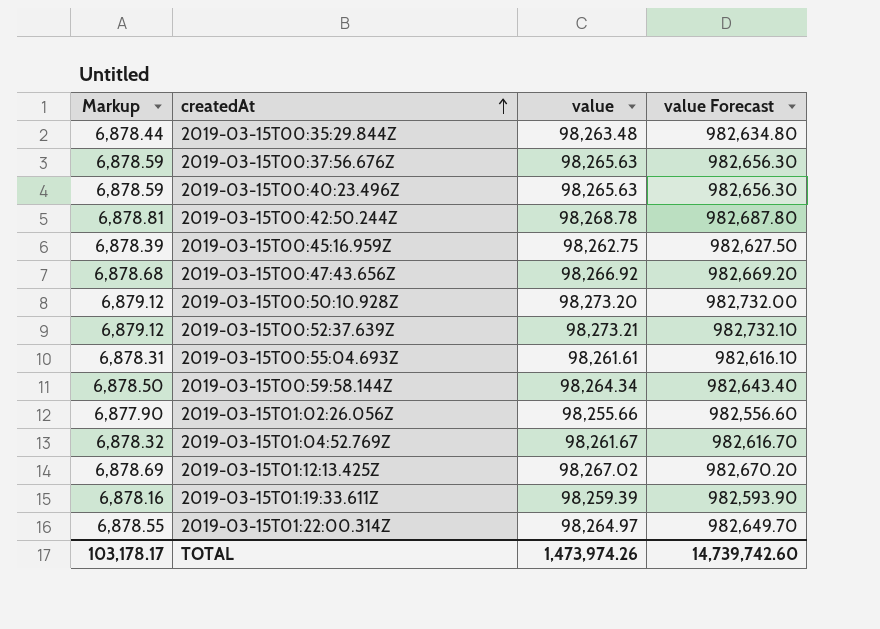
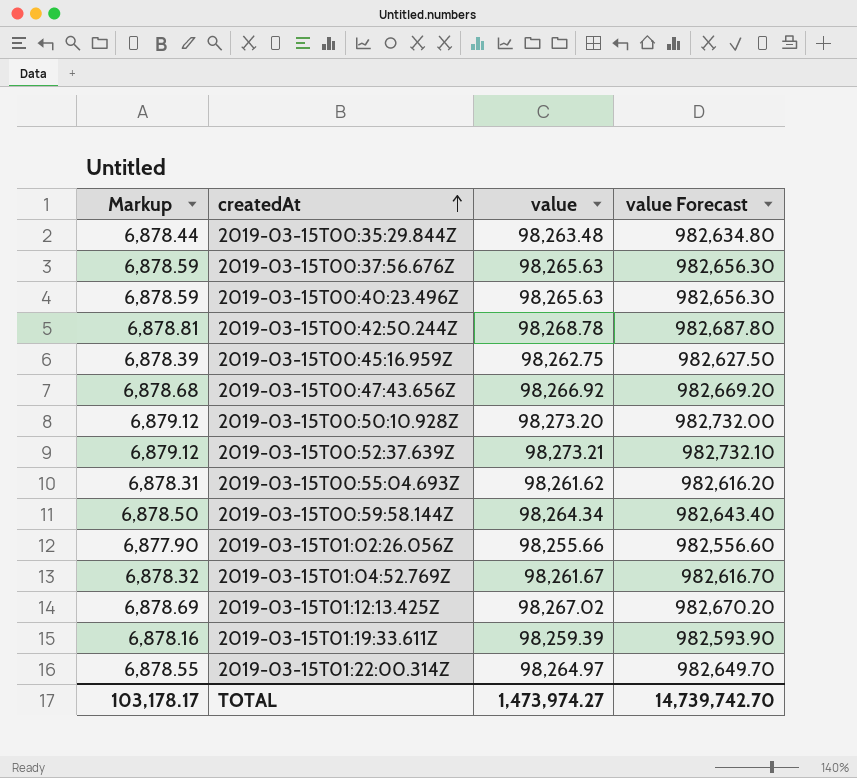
2019-03-15T00:55:04.693Z | value: 98,261.61 -> 98,261.62
2019-03-15T00:55:04.693Z | value Forecast: 982,616.10 -> 982,616.20
TOTAL | value: 1,473,974.26 -> 1,473,974.27
TOTAL | value Forecast: 14,739,742.60 -> 14,739,742.70

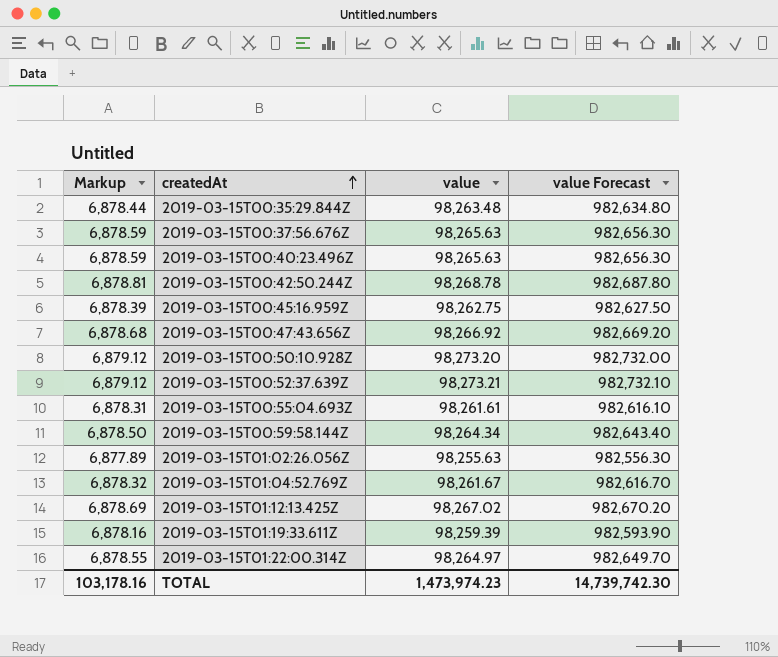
2019-03-15T00:55:04.693Z | value: 98,261.62 -> 98,261.61
2019-03-15T00:55:04.693Z | value Forecast: 982,616.20 -> 982,616.10
2019-03-15T01:02:26.056Z | Markup: 6,877.90 -> 6,877.89
2019-03-15T01:02:26.056Z | value: 98,255.66 -> 98,255.63
2019-03-15T01:02:26.056Z | value Forecast: 982,556.60 -> 982,556.30
TOTAL | Markup: 103,178.17 -> 103,178.16
TOTAL | value: 1,473,974.27 -> 1,473,974.23
TOTAL | value Forecast: 14,739,742.70 -> 14,739,742.30

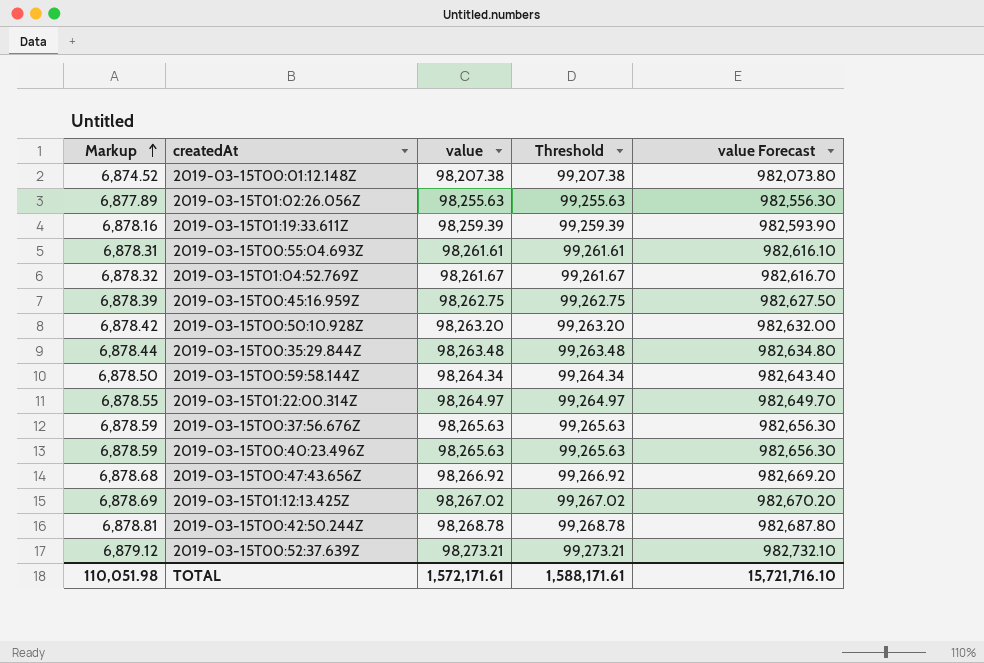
row order: createdAt ascending -> Markup ascending
column Threshold | formula: none -> [value] + 1000
row 2019-03-15T00:01:12.148Z: none -> 6,874.52 | 98,207.38 | 99,207.38 | 982,073.80
2019-03-15T00:50:10.928Z | Markup: 6,879.12 -> 6,878.42
2019-03-15T00:50:10.928Z | value: 98,273.20 -> 98,263.20
2019-03-15T00:50:10.928Z | value Forecast: 982,732.00 -> 982,632.00
TOTAL | Markup: 103,178.16 -> 110,051.98
TOTAL | value: 1,473,974.23 -> 1,572,171.61
TOTAL | value Forecast: 14,739,742.30 -> 15,721,716.10

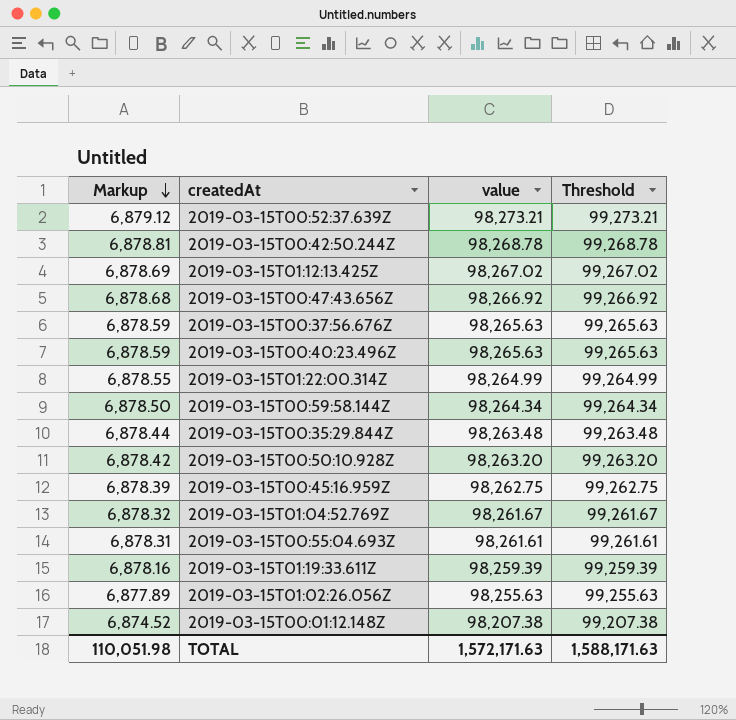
row order: Markup ascending -> Markup descending
column value Forecast | formula: [value] * 10 -> none
2019-03-15T01:22:00.314Z | value: 98,264.97 -> 98,264.99
2019-03-15T01:22:00.314Z | Threshold: 99,264.97 -> 99,264.99
TOTAL | value: 1,572,171.61 -> 1,572,171.63
TOTAL | Threshold: 1,588,171.61 -> 1,588,171.63

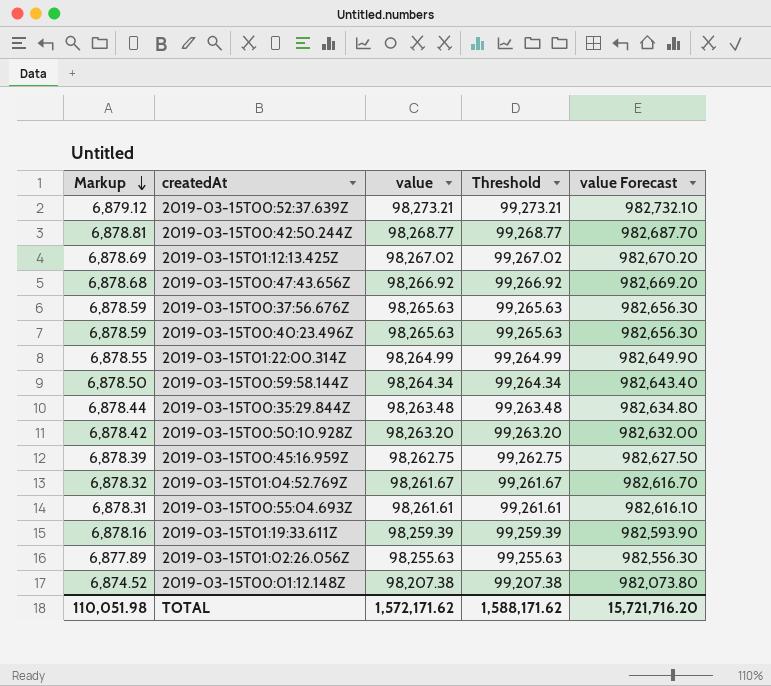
column value Forecast | formula: none -> [value] * 10
2019-03-15T00:42:50.244Z | value: 98,268.78 -> 98,268.77
2019-03-15T00:42:50.244Z | Threshold: 99,268.78 -> 99,268.77
TOTAL | value: 1,572,171.63 -> 1,572,171.62
TOTAL | Threshold: 1,588,171.63 -> 1,588,171.62

